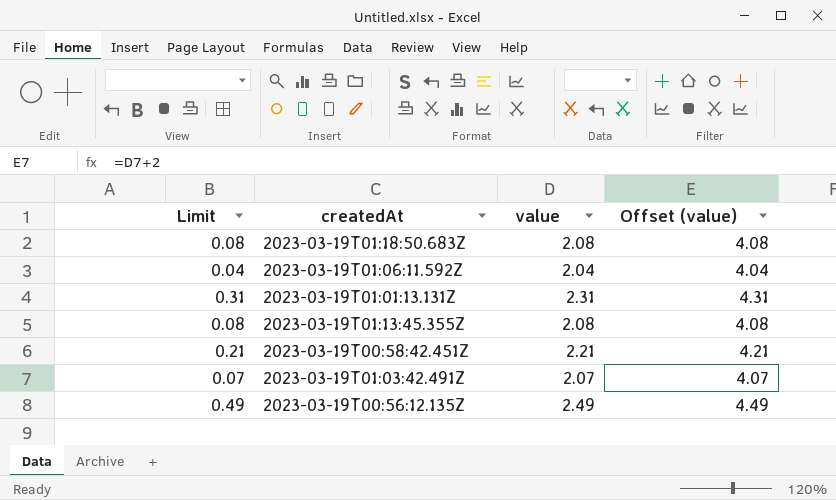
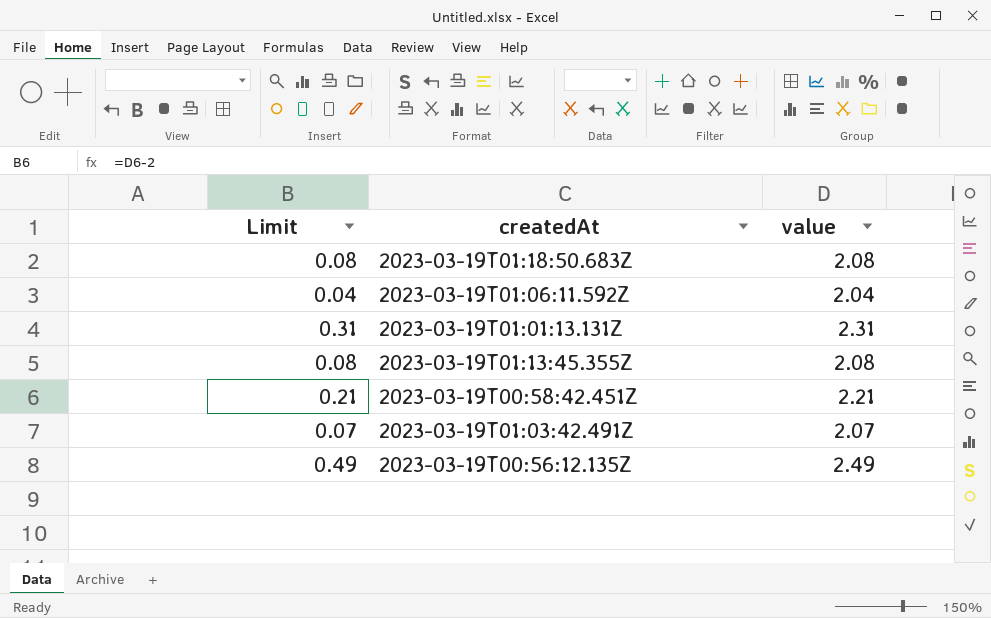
column Offset (value) | formula: [value] + 2 -> none

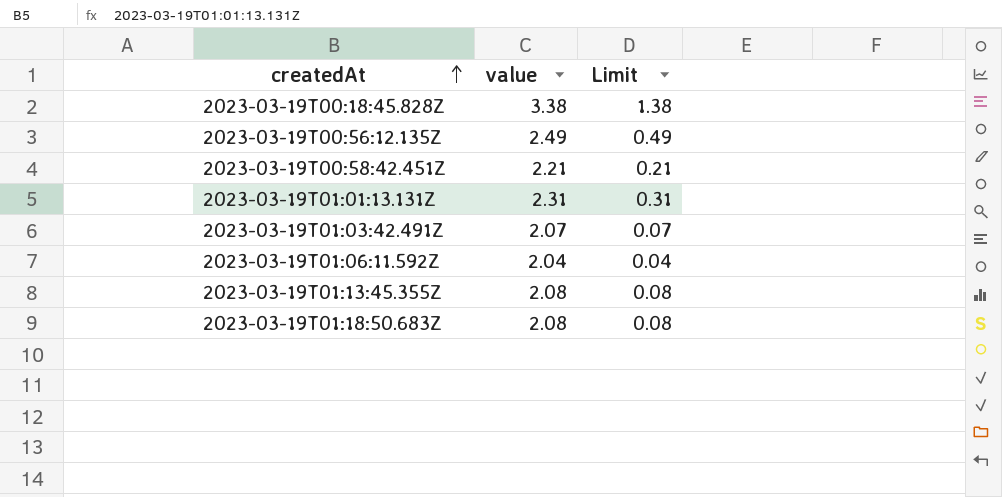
row order: none -> createdAt ascending
column Limit | position: 1 -> 3
row 2023-03-19T00:18:45.828Z: none -> 3.38 | 1.38

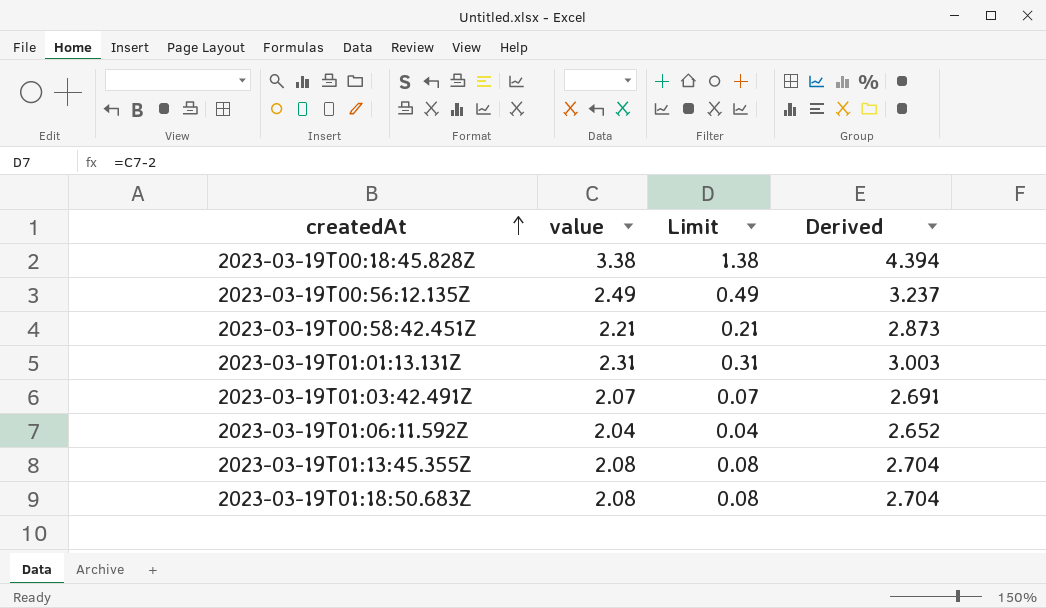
column Derived | formula: none -> [value] * 1.3

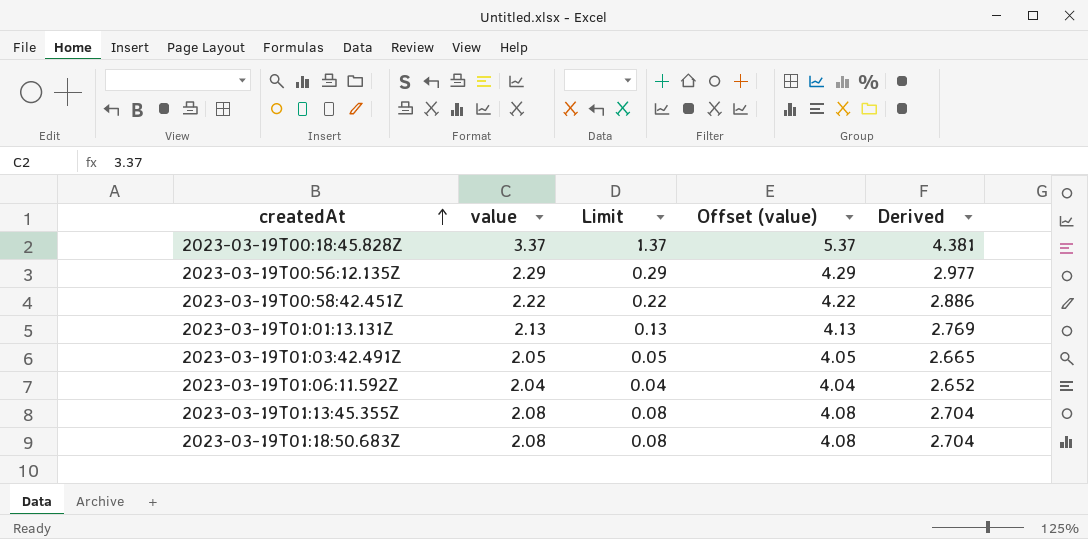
column Offset (value) | formula: none -> [value] + 2
2023-03-19T00:18:45.828Z | value: 3.38 -> 3.37
2023-03-19T00:18:45.828Z | Limit: 1.38 -> 1.37
2023-03-19T00:18:45.828Z | Derived: 4.394 -> 4.381
2023-03-19T00:56:12.135Z | value: 2.49 -> 2.29
2023-03-19T00:56:12.135Z | Limit: 0.49 -> 0.29
2023-03-19T00:56:12.135Z | Derived: 3.237 -> 2.977
2023-03-19T00:58:42.451Z | value: 2.21 -> 2.22
2023-03-19T00:58:42.451Z | Limit: 0.21 -> 0.22
2023-03-19T00:58:42.451Z | Derived: 2.873 -> 2.886
2023-03-19T01:01:13.131Z | value: 2.31 -> 2.13
2023-03-19T01:01:13.131Z | Limit: 0.31 -> 0.13
2023-03-19T01:01:13.131Z | Derived: 3.003 -> 2.769
2023-03-19T01:03:42.491Z | value: 2.07 -> 2.05
2023-03-19T01:03:42.491Z | Limit: 0.07 -> 0.05
2023-03-19T01:03:42.491Z | Derived: 2.691 -> 2.665

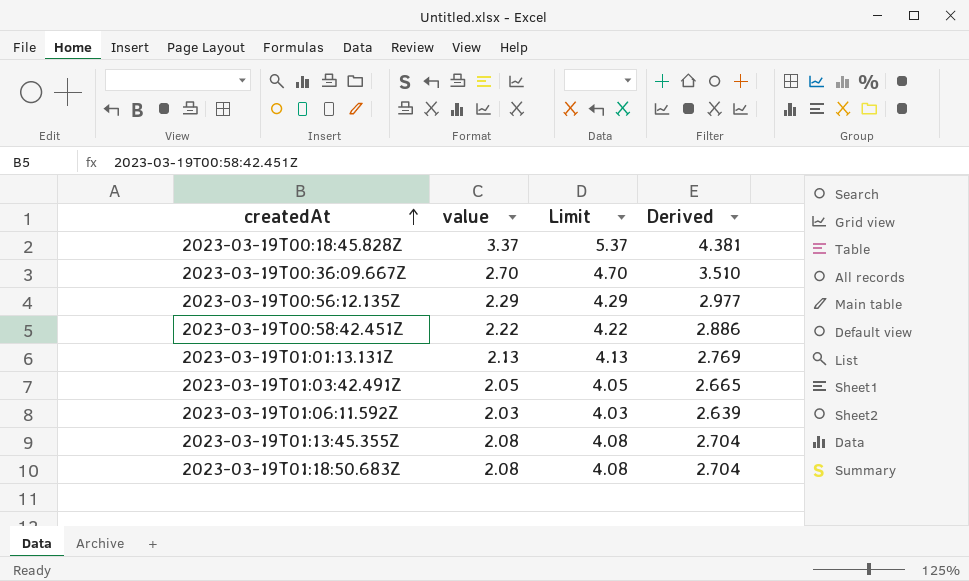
column Offset (value) | formula: [value] + 2 -> none
column Limit | formula: [value] - 2 -> [value] + 2
row 2023-03-19T00:36:09.667Z: none -> 2.70 | 4.70 | 3.510
2023-03-19T01:06:11.592Z | value: 2.04 -> 2.03
2023-03-19T01:06:11.592Z | Derived: 2.652 -> 2.639

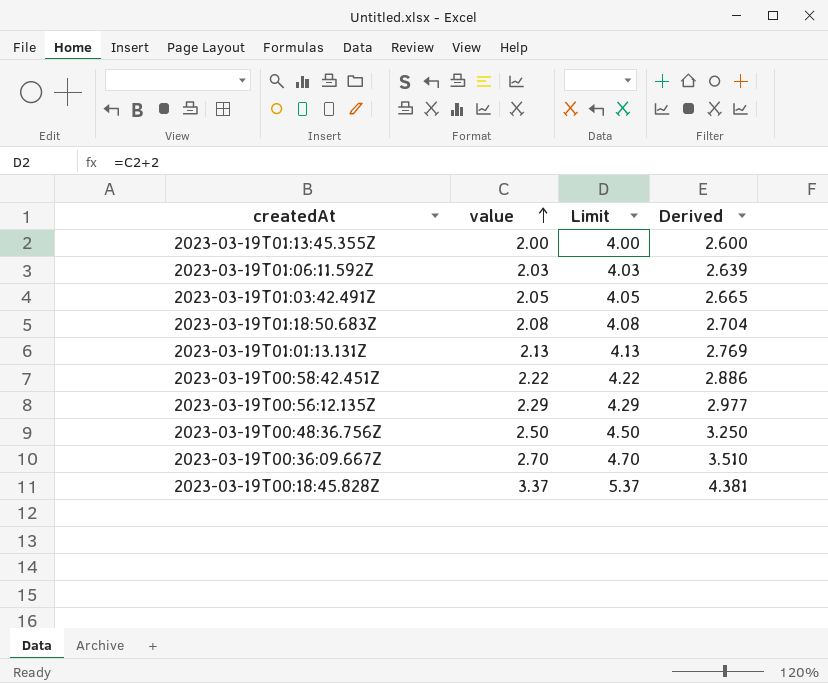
row order: createdAt ascending -> value ascending
2023-03-19T01:13:45.355Z | value: 2.08 -> 2.00
2023-03-19T01:13:45.355Z | Limit: 4.08 -> 4.00
2023-03-19T01:13:45.355Z | Derived: 2.704 -> 2.600
row 2023-03-19T00:48:36.756Z: none -> 2.50 | 4.50 | 3.250

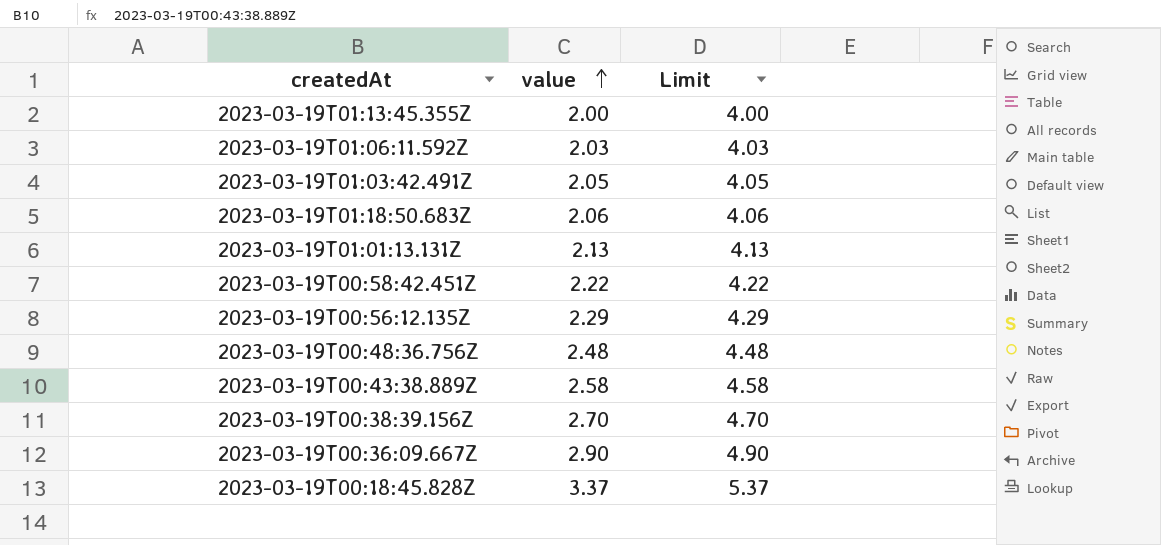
column Derived | formula: [value] * 1.3 -> none
2023-03-19T01:18:50.683Z | value: 2.08 -> 2.06
2023-03-19T01:18:50.683Z | Limit: 4.08 -> 4.06
2023-03-19T00:48:36.756Z | value: 2.50 -> 2.48
2023-03-19T00:48:36.756Z | Limit: 4.50 -> 4.48
row 2023-03-19T00:43:38.889Z: none -> 2.58 | 4.58
row 2023-03-19T00:38:39.156Z: none -> 2.70 | 4.70
2023-03-19T00:36:09.667Z | value: 2.70 -> 2.90
2023-03-19T00:36:09.667Z | Limit: 4.70 -> 4.90

